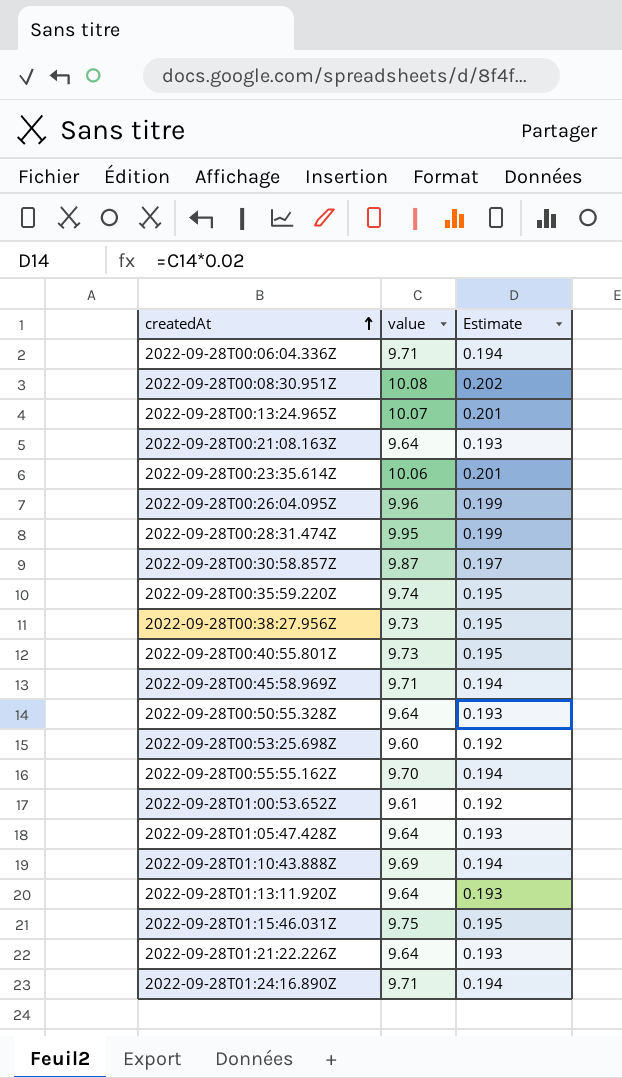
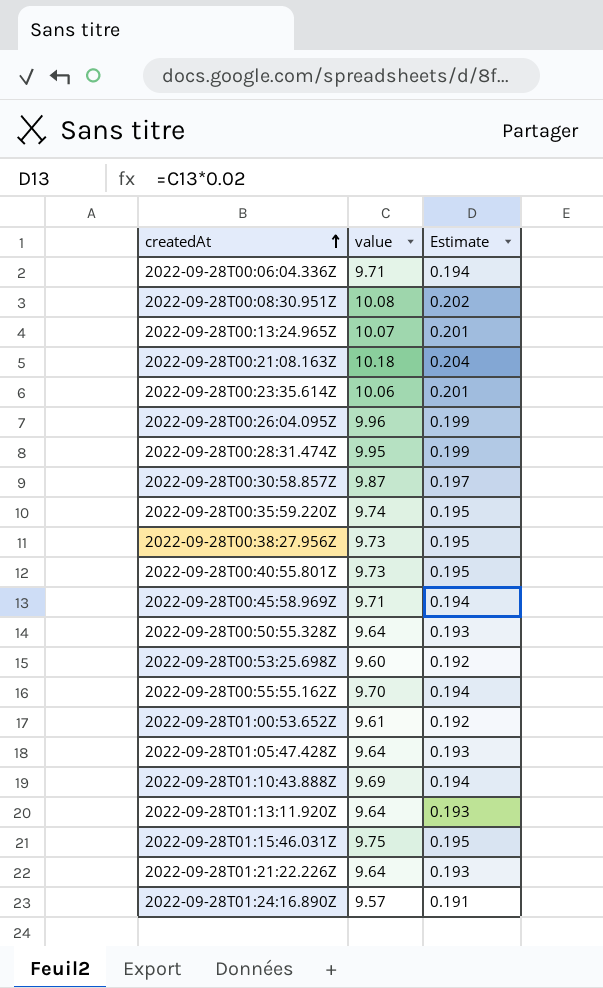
2022-09-28T00:21:08.163Z | value: 9.64 -> 10.18
2022-09-28T00:21:08.163Z | Estimate: 0.193 -> 0.204
2022-09-28T01:24:16.890Z | value: 9.71 -> 9.57
2022-09-28T01:24:16.890Z | Estimate: 0.194 -> 0.191

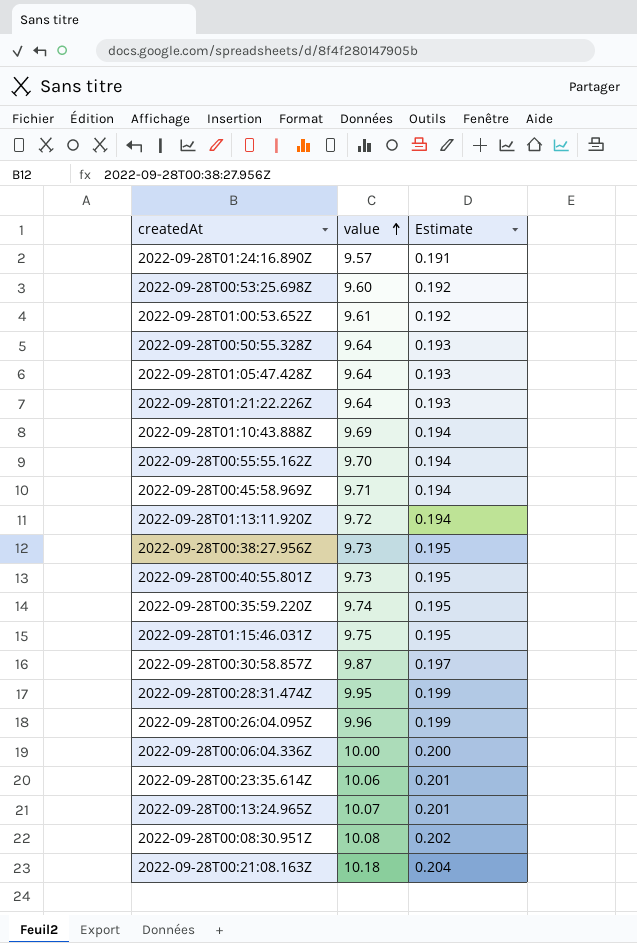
row order: createdAt ascending -> value ascending
2022-09-28T01:13:11.920Z | value: 9.64 -> 9.72
2022-09-28T01:13:11.920Z | Estimate: 0.193 -> 0.194
2022-09-28T00:06:04.336Z | value: 9.71 -> 10.00
2022-09-28T00:06:04.336Z | Estimate: 0.194 -> 0.200

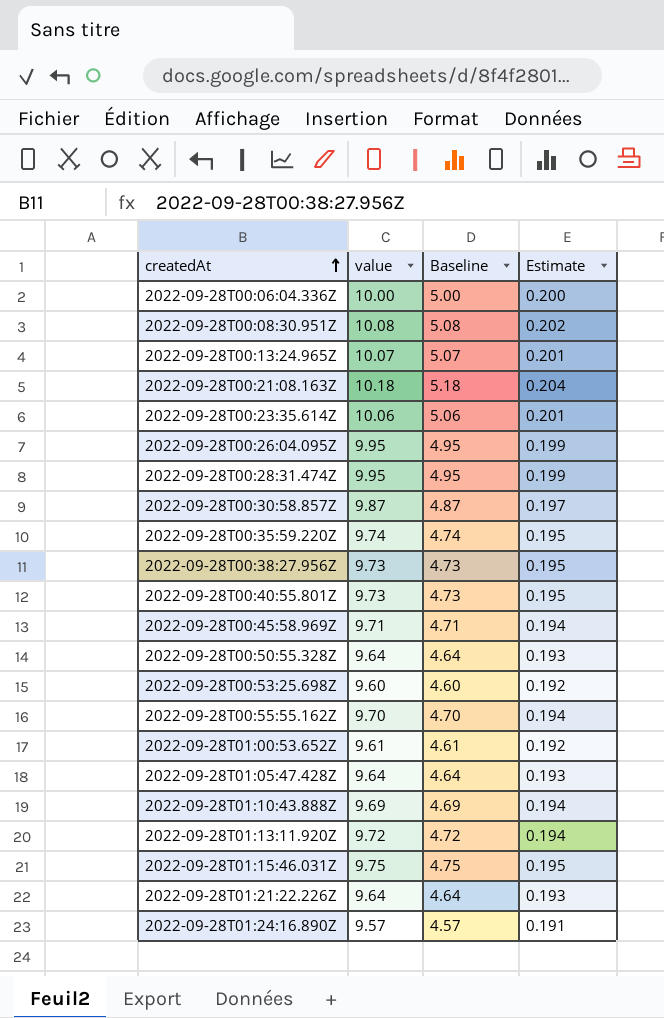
row order: value ascending -> createdAt ascending
column Baseline | formula: none -> [value] - 5
2022-09-28T00:26:04.095Z | value: 9.96 -> 9.95

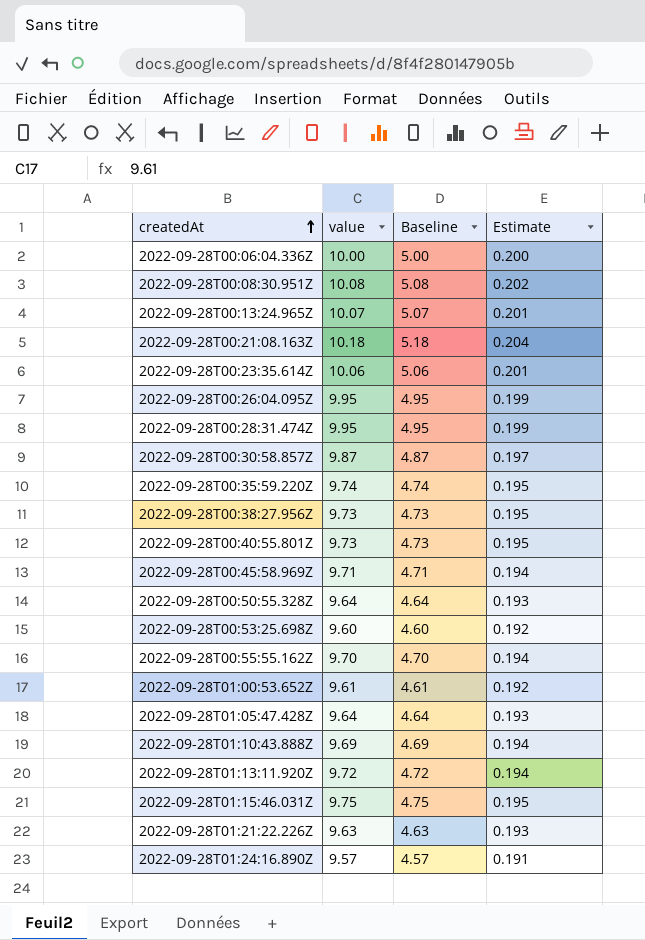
2022-09-28T01:21:22.226Z | value: 9.64 -> 9.63
2022-09-28T01:21:22.226Z | Baseline: 4.64 -> 4.63

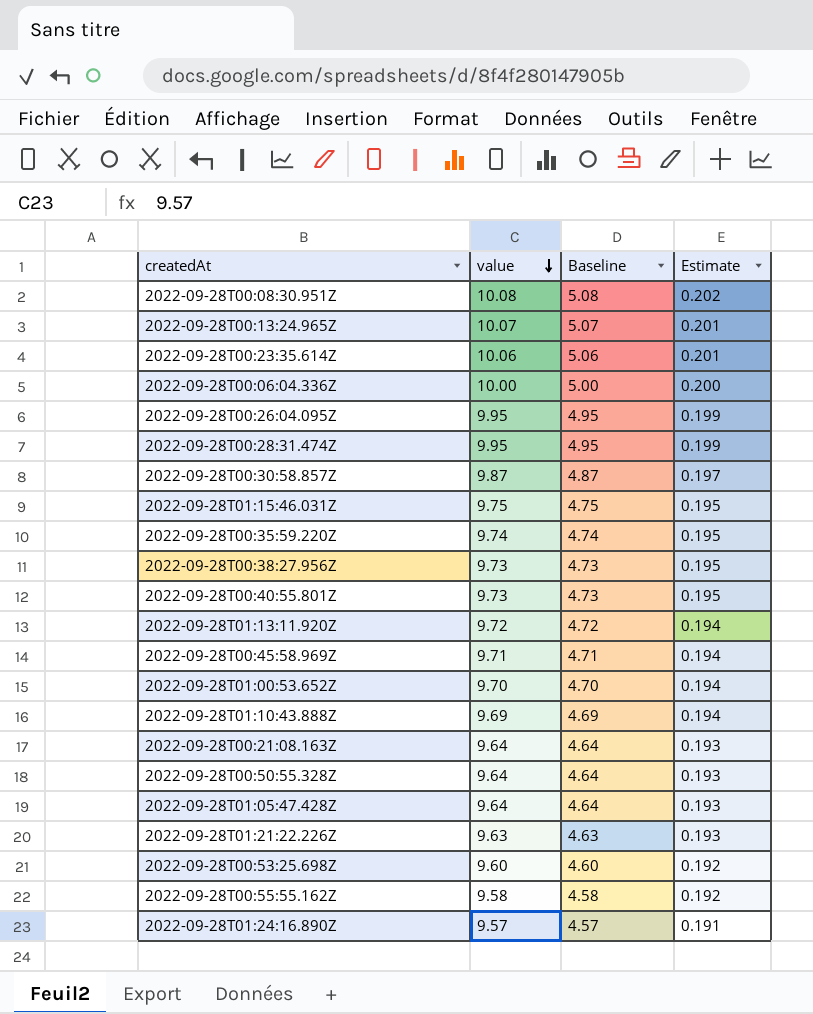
row order: createdAt ascending -> value descending
2022-09-28T01:00:53.652Z | value: 9.61 -> 9.70
2022-09-28T01:00:53.652Z | Baseline: 4.61 -> 4.70
2022-09-28T01:00:53.652Z | Estimate: 0.192 -> 0.194
2022-09-28T00:21:08.163Z | value: 10.18 -> 9.64
2022-09-28T00:21:08.163Z | Baseline: 5.18 -> 4.64
2022-09-28T00:21:08.163Z | Estimate: 0.204 -> 0.193
2022-09-28T00:55:55.162Z | value: 9.70 -> 9.58
2022-09-28T00:55:55.162Z | Baseline: 4.70 -> 4.58
2022-09-28T00:55:55.162Z | Estimate: 0.194 -> 0.192

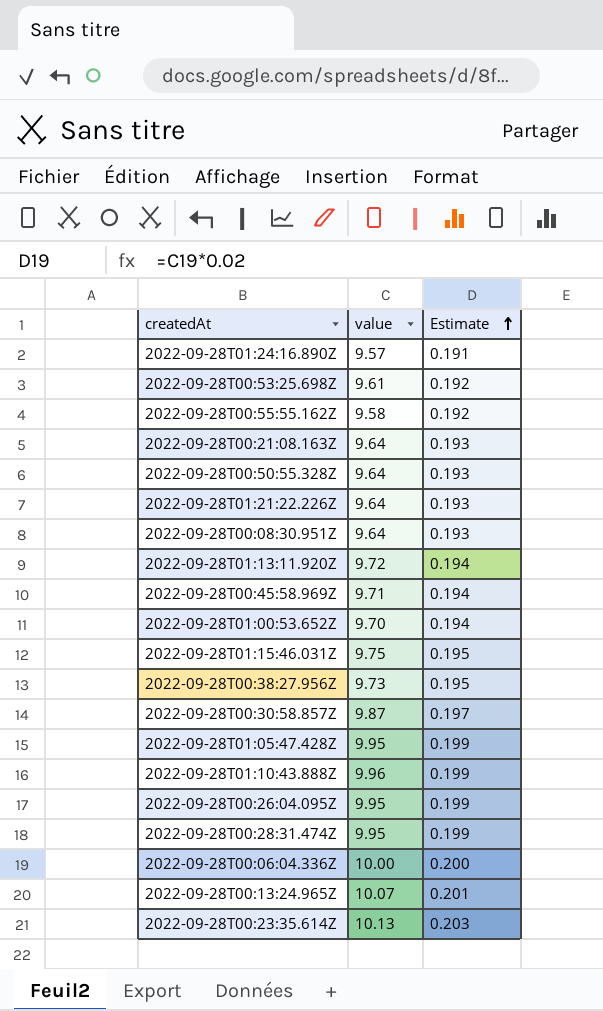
row order: value descending -> Estimate ascending
column Baseline | formula: [value] - 5 -> none
row 2022-09-28T00:35:59.220Z: 9.74 | 4.74 | 0.195 -> none
row 2022-09-28T00:40:55.801Z: 9.73 | 4.73 | 0.195 -> none
2022-09-28T00:53:25.698Z | value: 9.60 -> 9.61
2022-09-28T01:21:22.226Z | value: 9.63 -> 9.64
2022-09-28T00:08:30.951Z | value: 10.08 -> 9.64
2022-09-28T00:08:30.951Z | Estimate: 0.202 -> 0.193
2022-09-28T01:05:47.428Z | value: 9.64 -> 9.95
2022-09-28T01:05:47.428Z | Estimate: 0.193 -> 0.199
2022-09-28T01:10:43.888Z | value: 9.69 -> 9.96
2022-09-28T01:10:43.888Z | Estimate: 0.194 -> 0.199
2022-09-28T00:23:35.614Z | value: 10.06 -> 10.13
2022-09-28T00:23:35.614Z | Estimate: 0.201 -> 0.203

